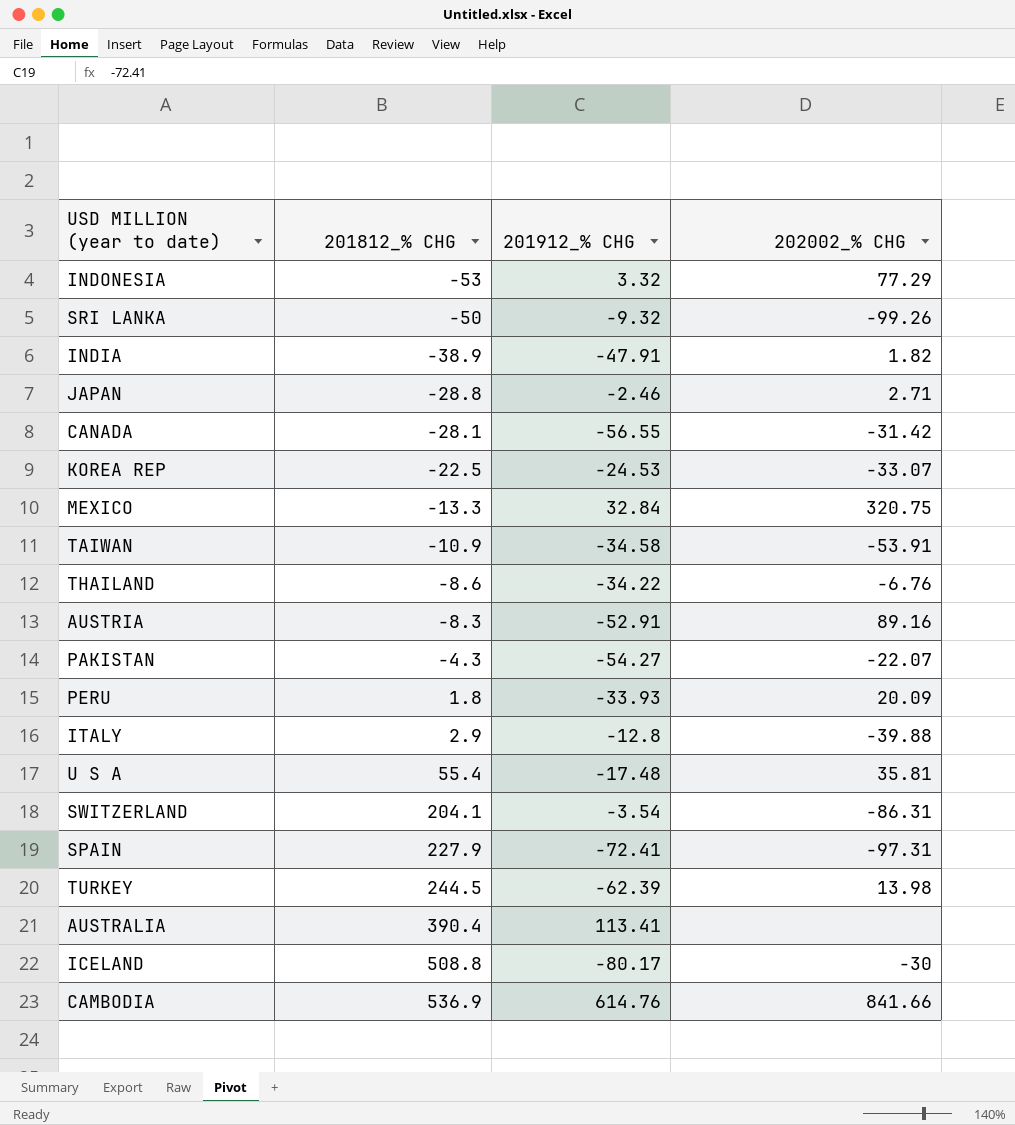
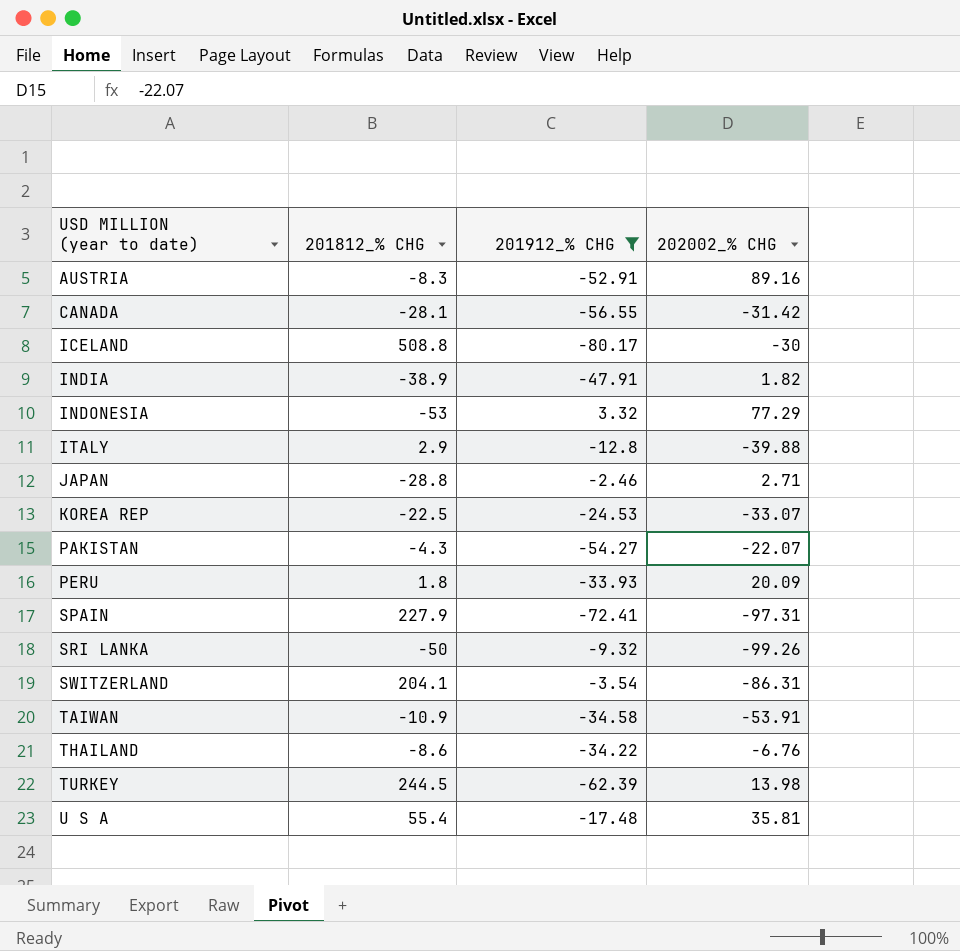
filter: none -> 201912_% CHG <= 3.32
row order: 201812_% CHG ascending -> USD MILLION (year to date) ascending

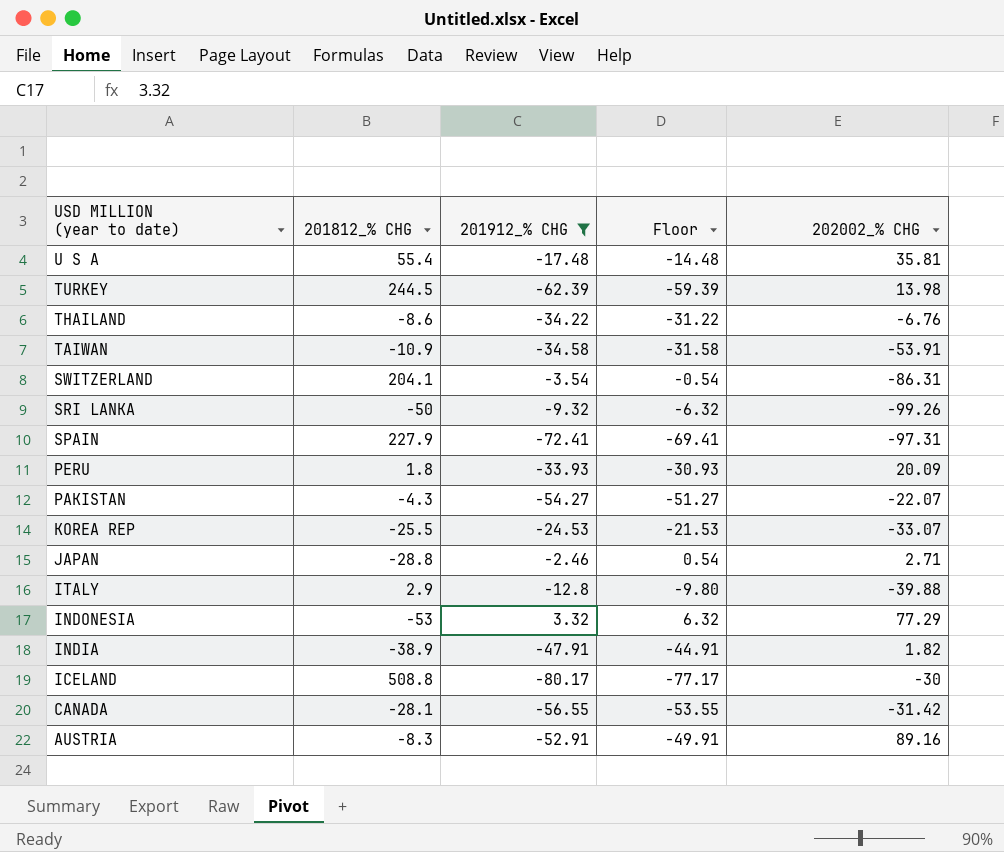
row order: USD MILLION (year to date) ascending -> USD MILLION (year to date) descending
column Floor | formula: none -> [201912_% CHG] + 3
KOREA REP | 201812_% CHG: -22.5 -> -25.5

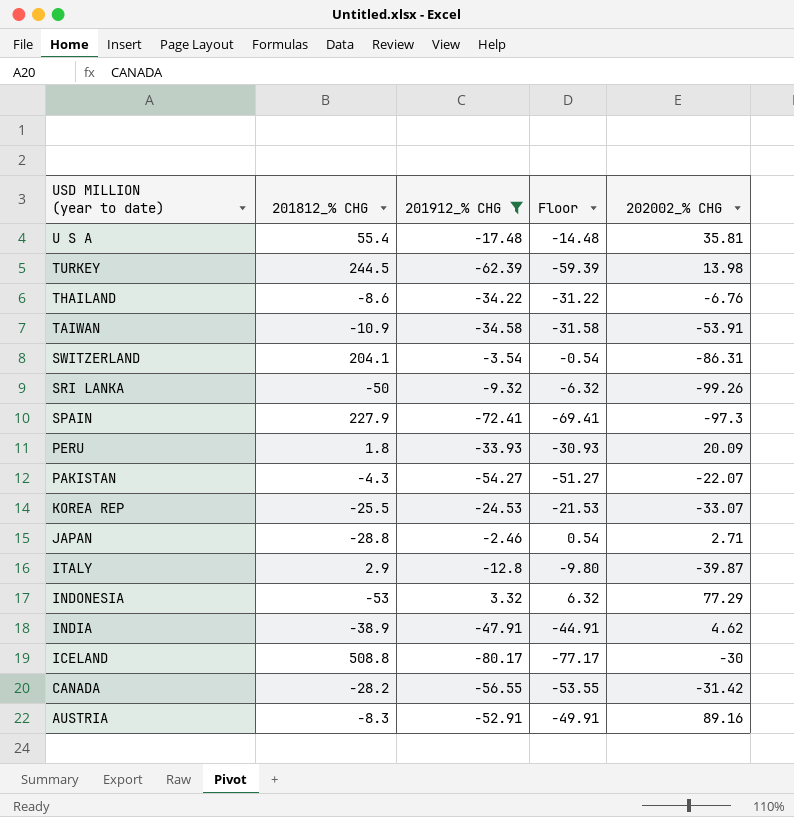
SPAIN | 202002_% CHG: -97.31 -> -97.3
ITALY | 202002_% CHG: -39.88 -> -39.87
INDIA | 202002_% CHG: 1.82 -> 4.62
CANADA | 201812_% CHG: -28.1 -> -28.2

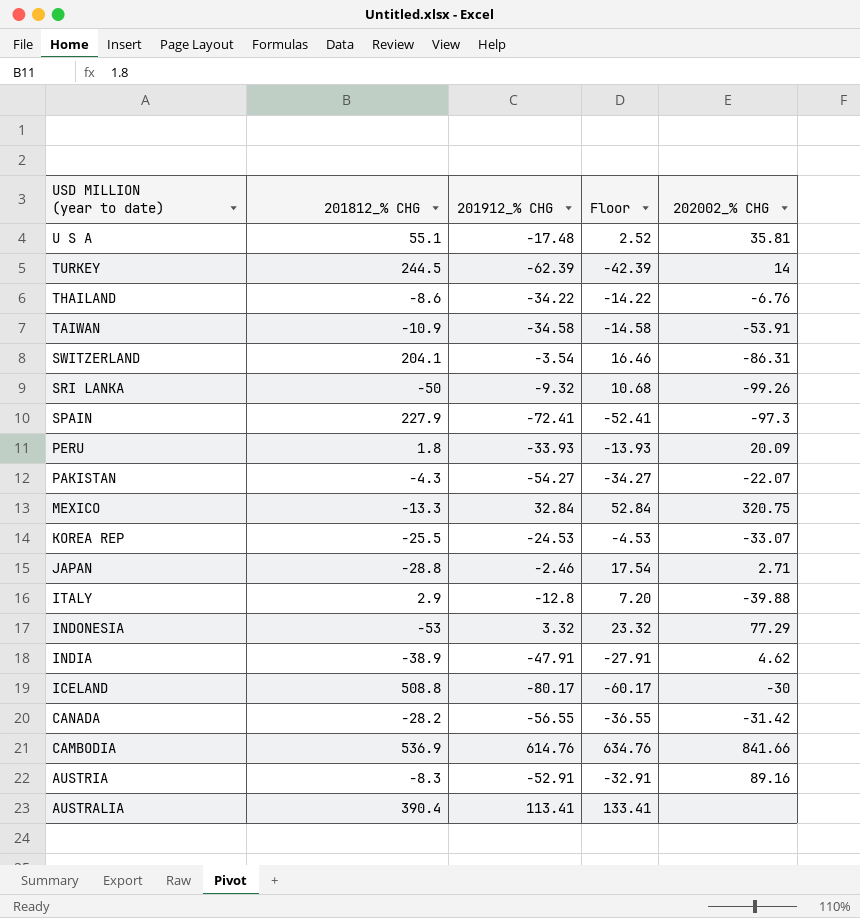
filter: 201912_% CHG <= 3.32 -> none
column Floor | formula: [201912_% CHG] + 3 -> [201912_% CHG] + 20
U S A | 201812_% CHG: 55.4 -> 55.1
TURKEY | 202002_% CHG: 13.98 -> 14
ITALY | 202002_% CHG: -39.87 -> -39.88

